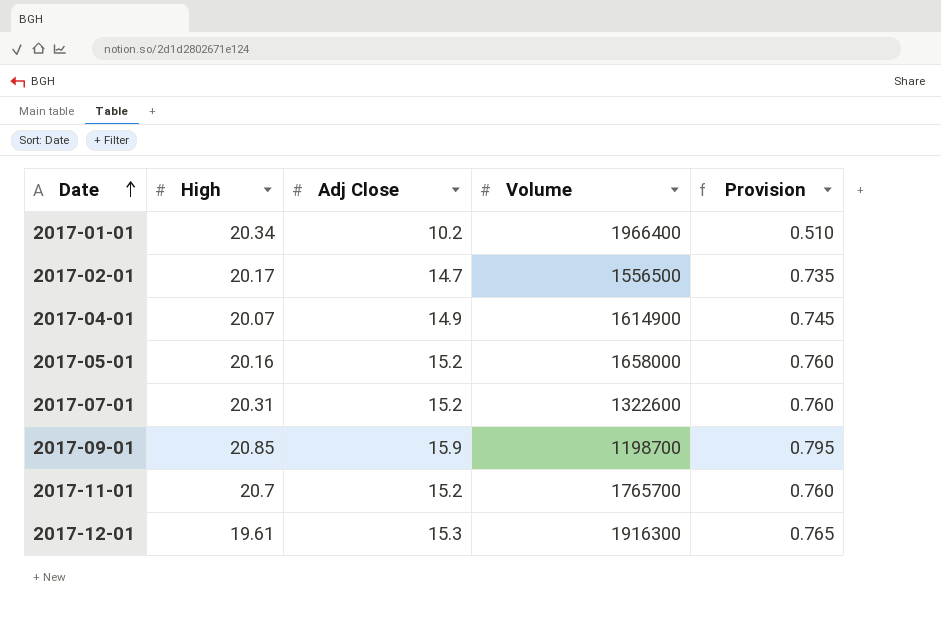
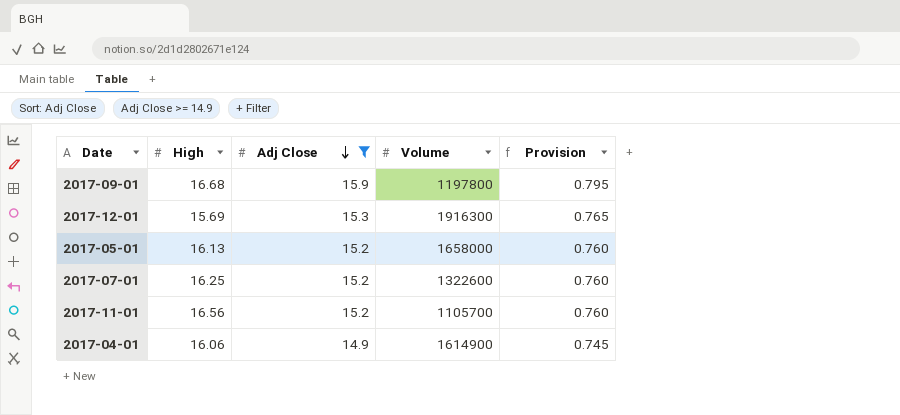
filter: none -> Adj Close >= 14.9
row order: Date ascending -> Adj Close descending
2017-09-01 | High: 20.85 -> 16.68
2017-09-01 | Volume: 1198700 -> 1197800
2017-12-01 | High: 19.61 -> 15.69
2017-05-01 | High: 20.16 -> 16.13
2017-07-01 | High: 20.31 -> 16.25
2017-11-01 | High: 20.7 -> 16.56
2017-11-01 | Volume: 1765700 -> 1105700
2017-04-01 | High: 20.07 -> 16.06

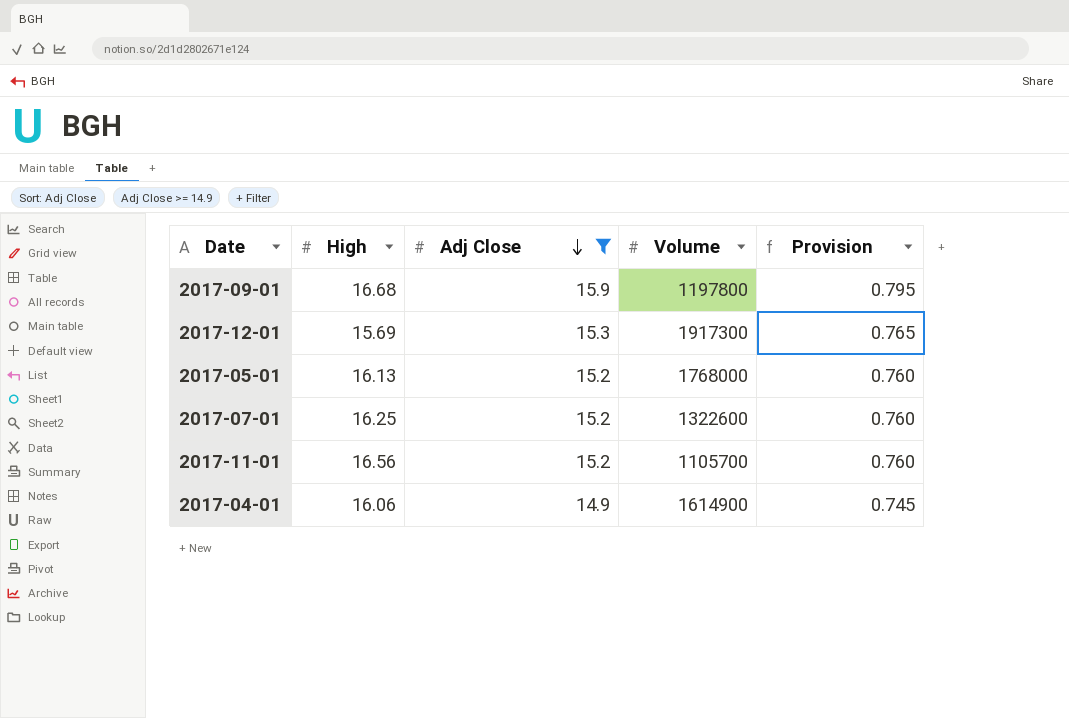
2017-12-01 | Volume: 1916300 -> 1917300
2017-05-01 | Volume: 1658000 -> 1768000

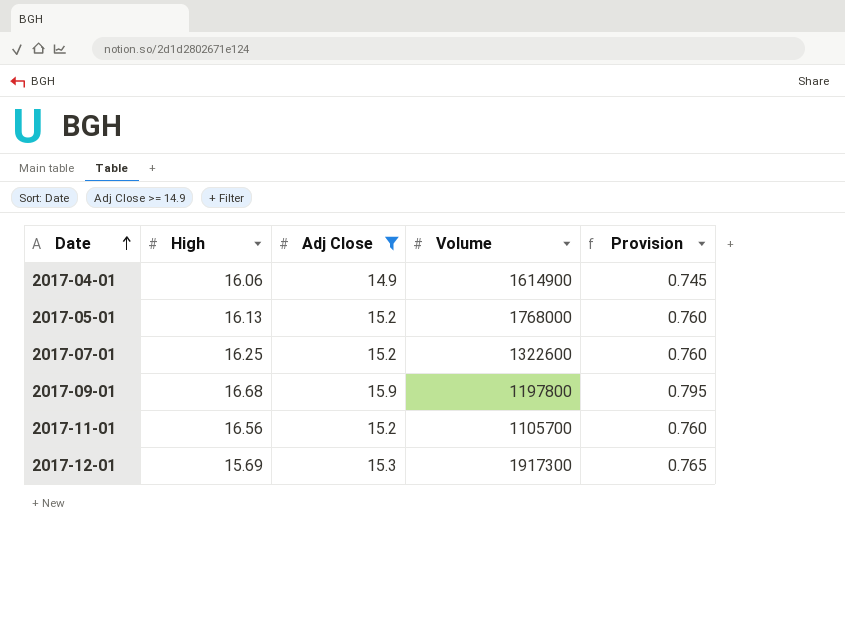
row order: Adj Close descending -> Date ascending

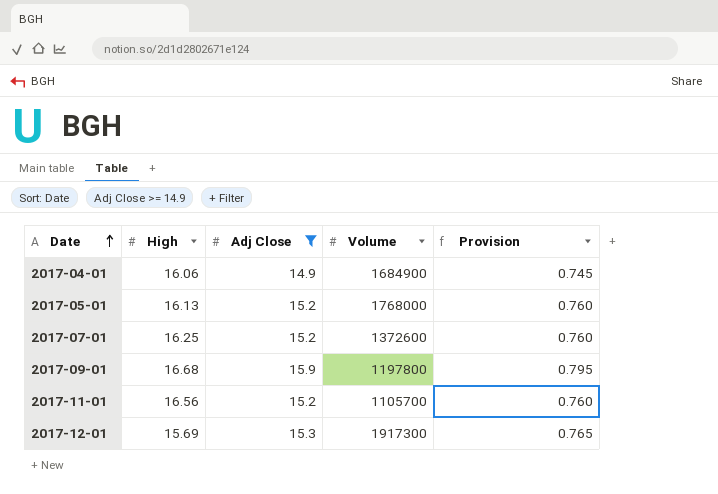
2017-04-01 | Volume: 1614900 -> 1684900
2017-07-01 | Volume: 1322600 -> 1372600

